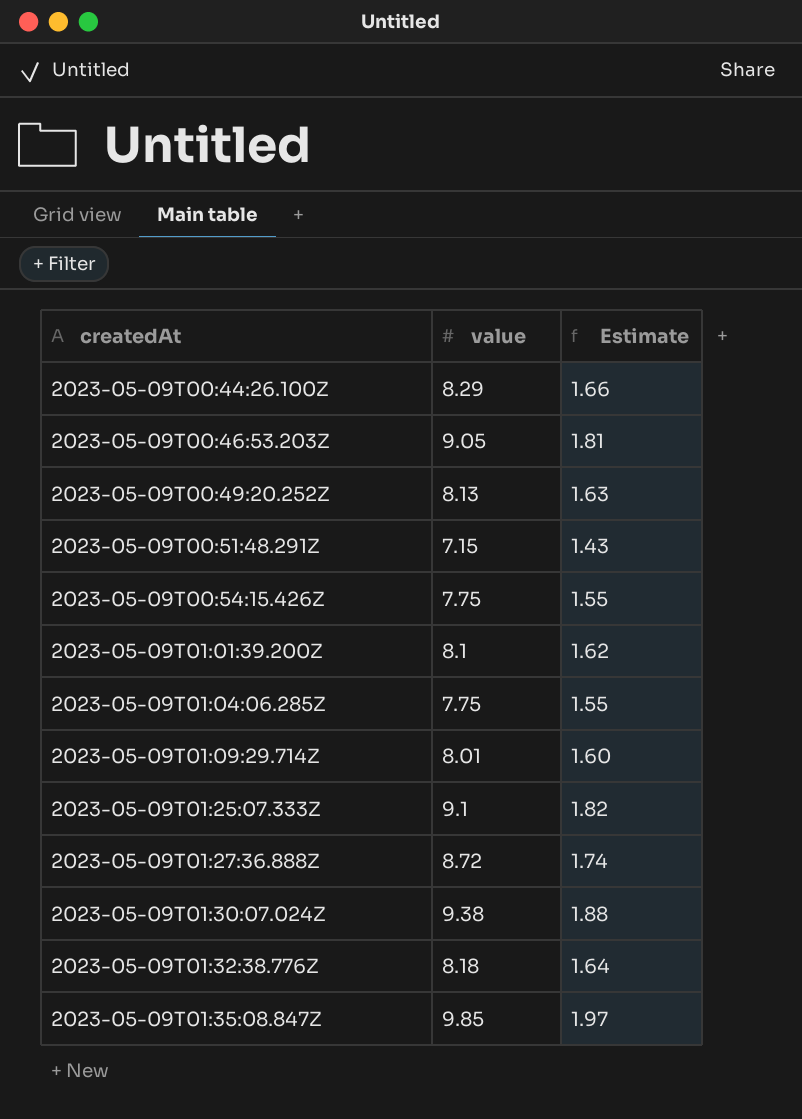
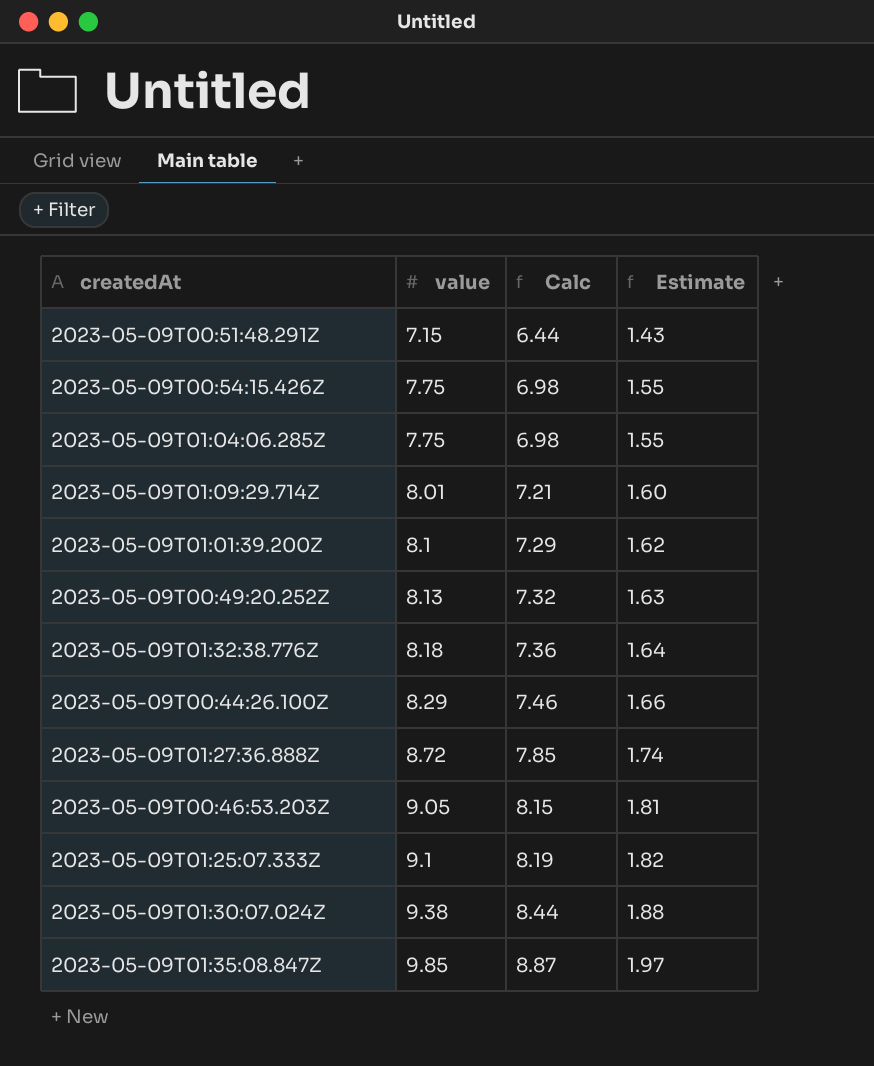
row order: createdAt ascending -> value ascending
column Calc | formula: none -> [value] * 0.9

